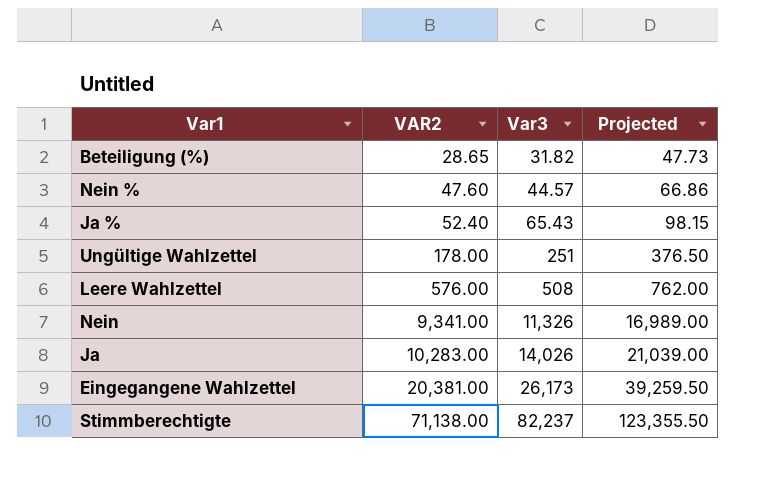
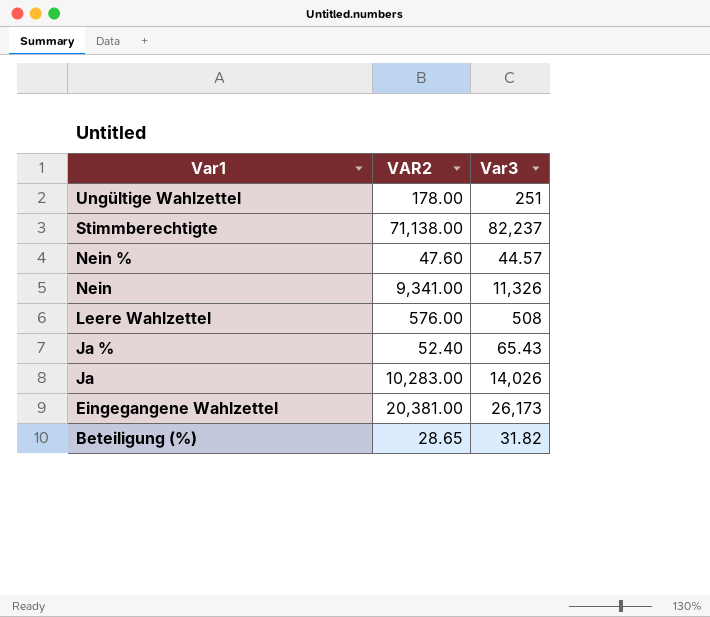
row order: VAR2 ascending -> Var1 descending
column Projected | formula: [Var3] * 1.5 -> none

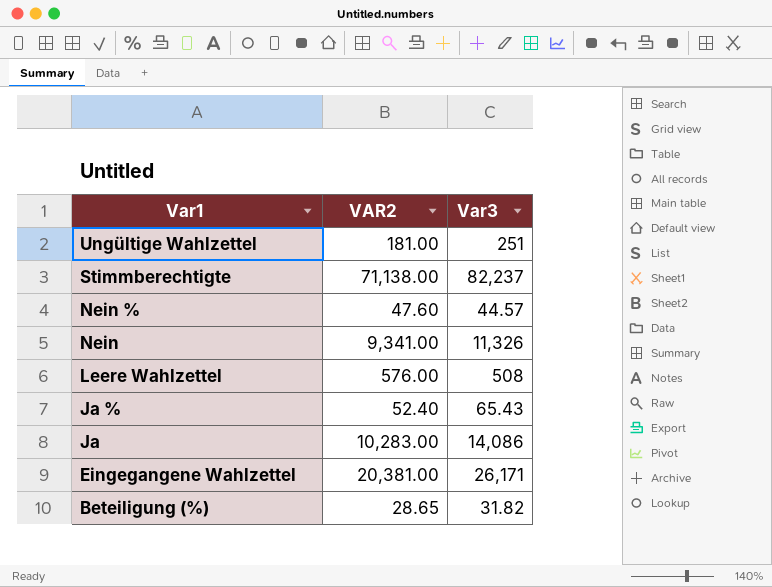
Ungültige Wahlzettel | VAR2: 178.00 -> 181.00
Ja | Var3: 14,026 -> 14,086
Eingegangene Wahlzettel | Var3: 26,173 -> 26,171

